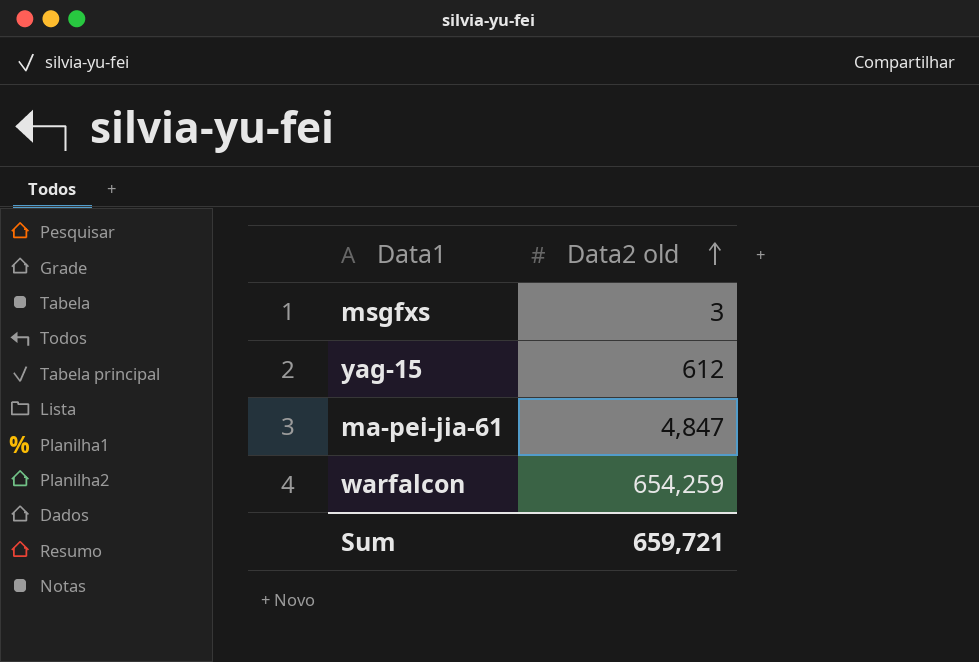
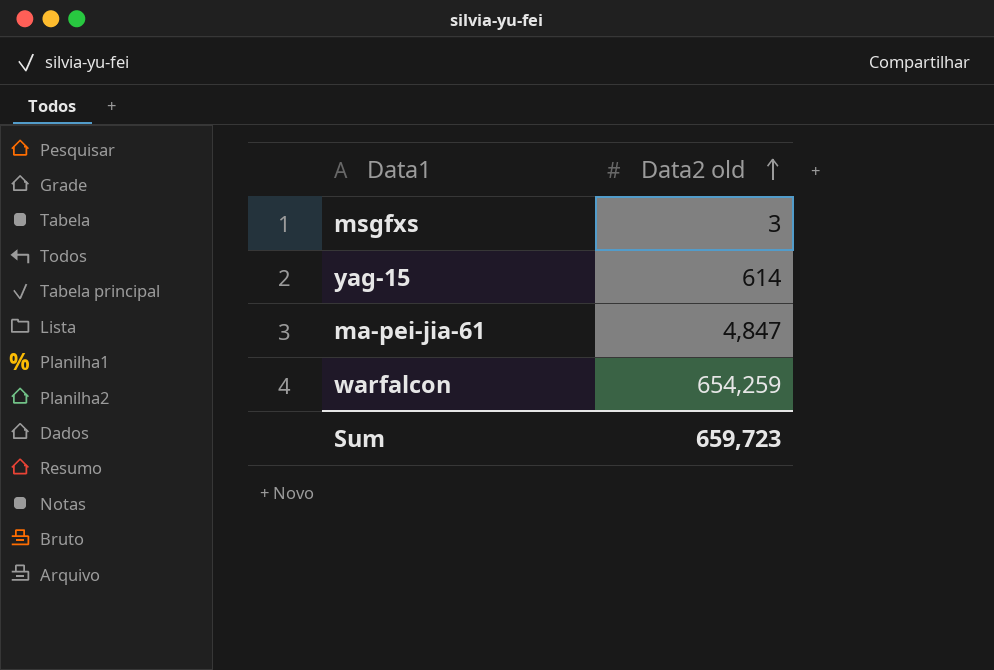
yag-15 | Data2 old: 612 -> 614
Sum | Data2 old: 659,721 -> 659,723

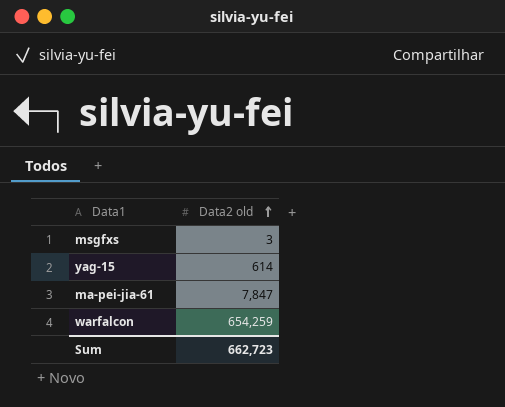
ma-pei-jia-61 | Data2 old: 4,847 -> 7,847
Sum | Data2 old: 659,723 -> 662,723

